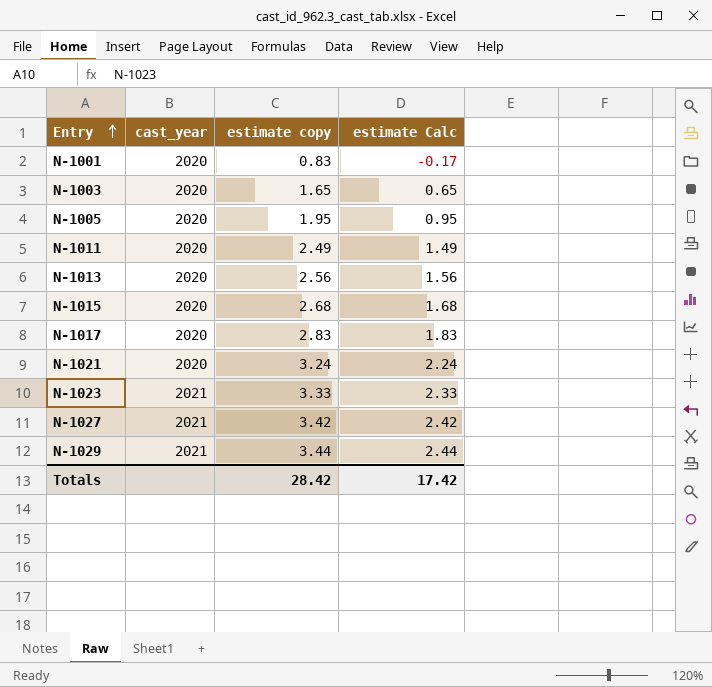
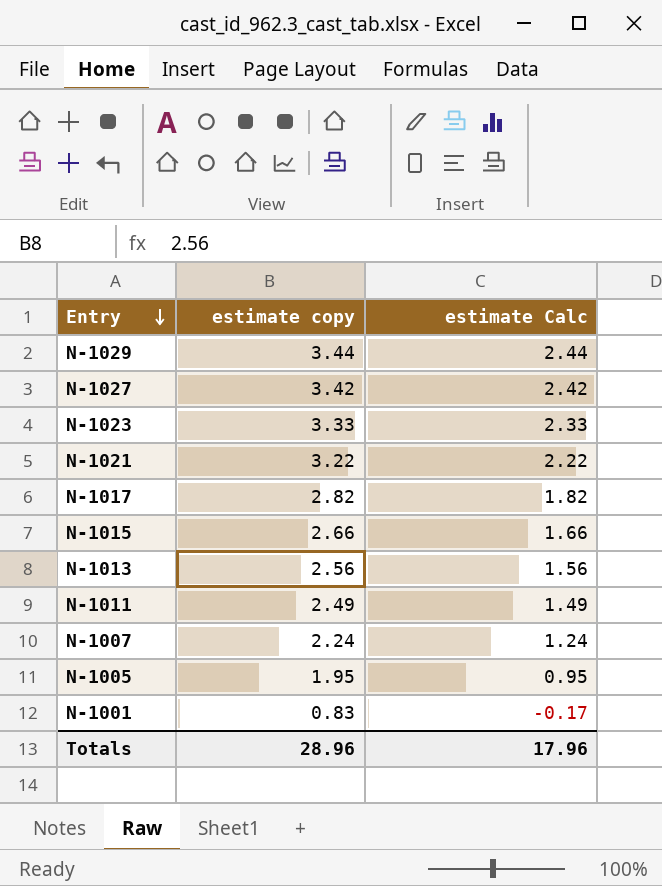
row order: Entry ascending -> Entry descending
column cast_year | position: 2 -> none
row N-1003: 2020 | 1.65 | 0.65 -> none
N-1021 | estimate copy: 3.24 -> 3.22
N-1021 | estimate Calc: 2.24 -> 2.22
N-1017 | estimate copy: 2.83 -> 2.82
N-1017 | estimate Calc: 1.83 -> 1.82
N-1015 | estimate copy: 2.68 -> 2.66
N-1015 | estimate Calc: 1.68 -> 1.66
row N-1007: none -> 2.24 | 1.24
Totals | estimate copy: 28.42 -> 28.96
Totals | estimate Calc: 17.42 -> 17.96

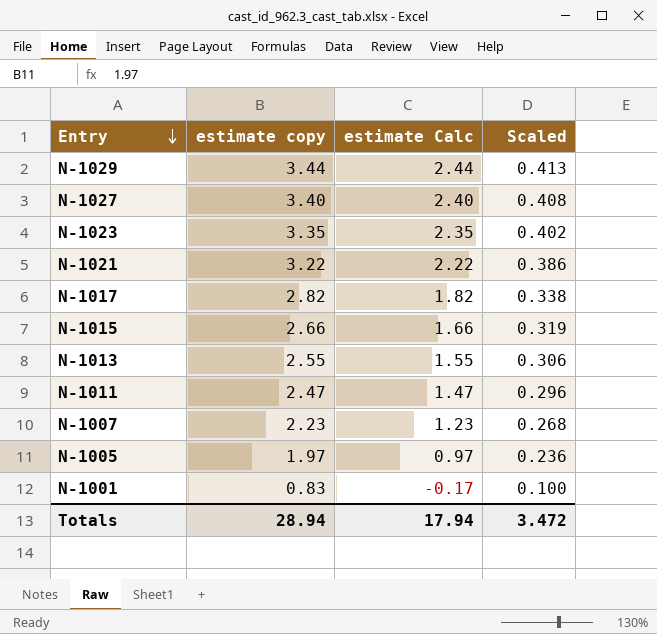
column Scaled | formula: none -> [estimate copy] * 0.12
N-1027 | estimate copy: 3.42 -> 3.40
N-1027 | estimate Calc: 2.42 -> 2.40
N-1023 | estimate copy: 3.33 -> 3.35
N-1023 | estimate Calc: 2.33 -> 2.35
N-1013 | estimate copy: 2.56 -> 2.55
N-1013 | estimate Calc: 1.56 -> 1.55
N-1011 | estimate copy: 2.49 -> 2.47
N-1011 | estimate Calc: 1.49 -> 1.47
N-1007 | estimate copy: 2.24 -> 2.23
N-1007 | estimate Calc: 1.24 -> 1.23
N-1005 | estimate copy: 1.95 -> 1.97
N-1005 | estimate Calc: 0.95 -> 0.97
Totals | estimate copy: 28.96 -> 28.94
Totals | estimate Calc: 17.96 -> 17.94

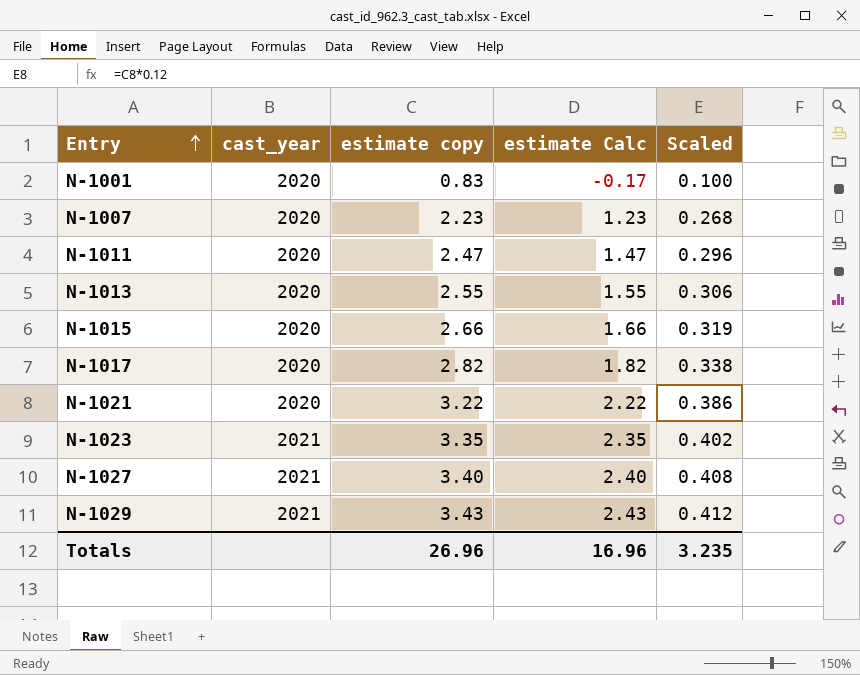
row order: Entry descending -> Entry ascending
column cast_year | position: none -> 2
row N-1005: 1.97 | 0.97 | 0.236 -> none
N-1029 | estimate copy: 3.44 -> 3.43
N-1029 | estimate Calc: 2.44 -> 2.43
N-1029 | Scaled: 0.413 -> 0.412
Totals | estimate copy: 28.94 -> 26.96
Totals | estimate Calc: 17.94 -> 16.96
Totals | Scaled: 3.472 -> 3.235

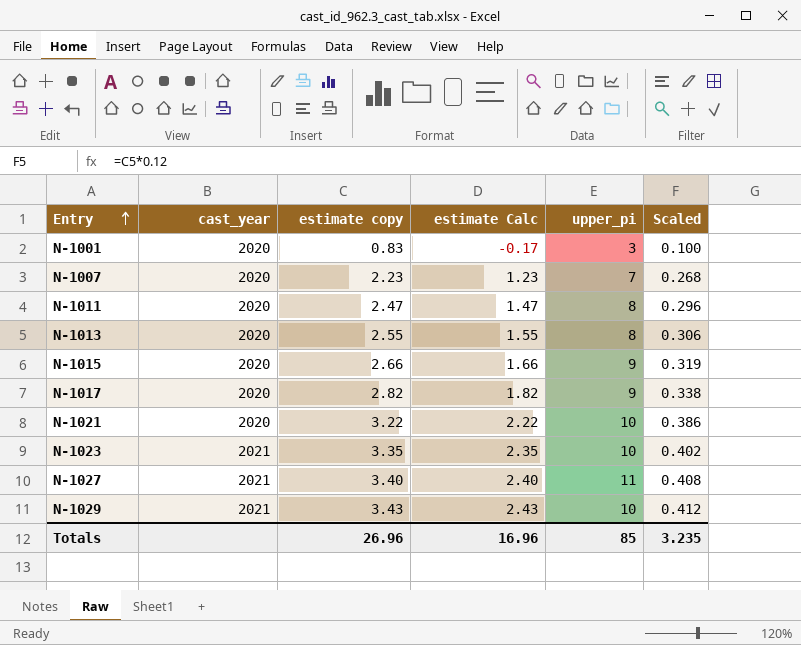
column upper_pi | position: none -> 5

